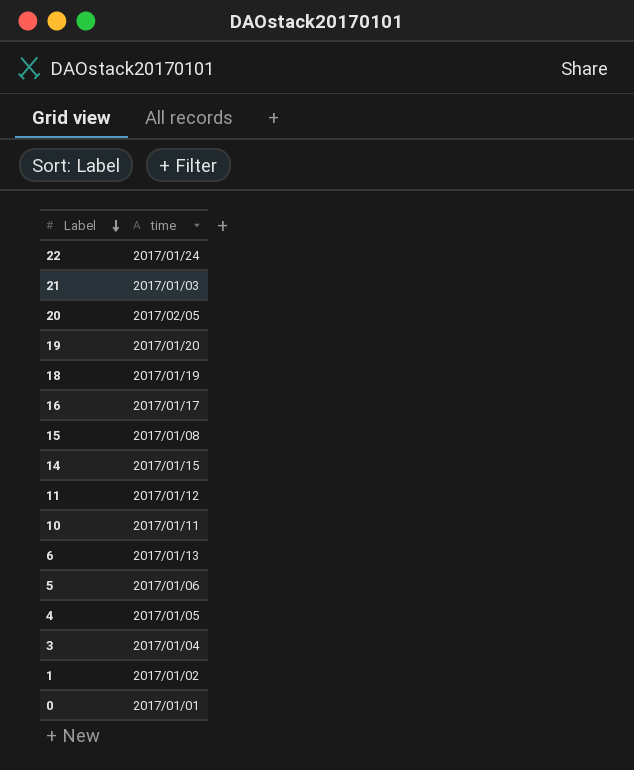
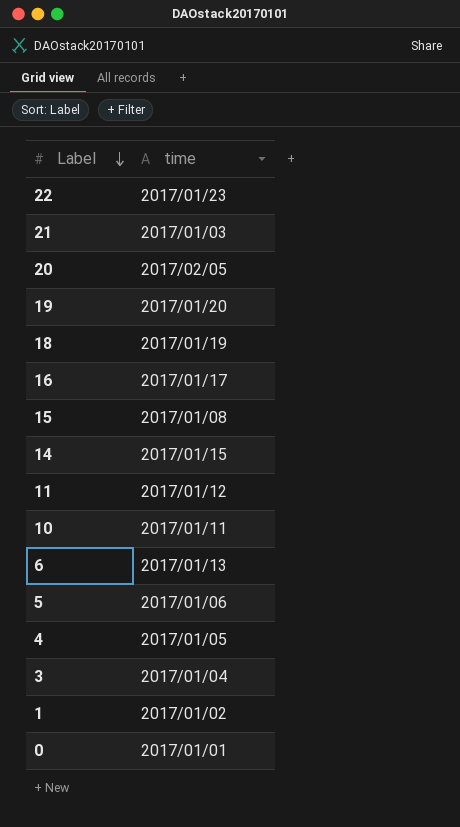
22 | time: 2017/01/24 -> 2017/01/23

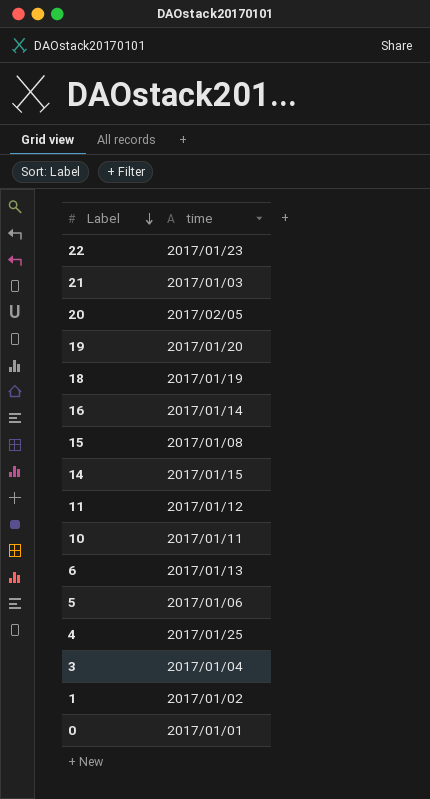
16 | time: 2017/01/17 -> 2017/01/14
4 | time: 2017/01/05 -> 2017/01/25

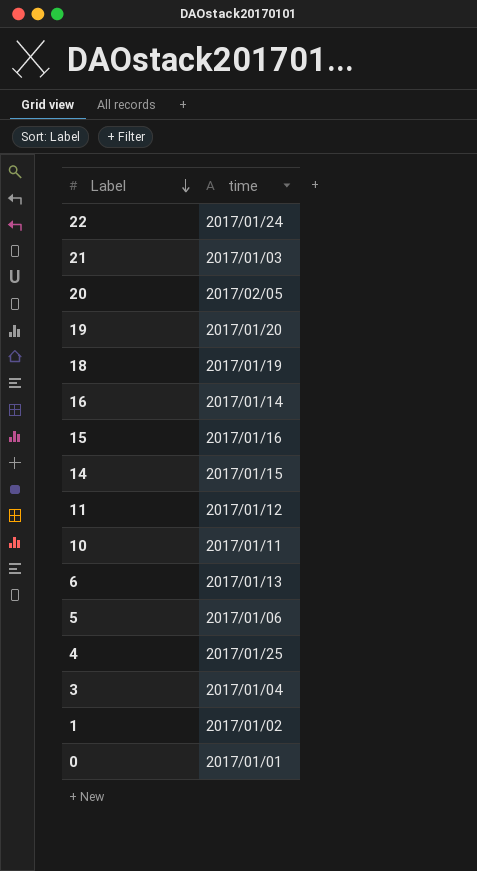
22 | time: 2017/01/23 -> 2017/01/24
15 | time: 2017/01/08 -> 2017/01/16

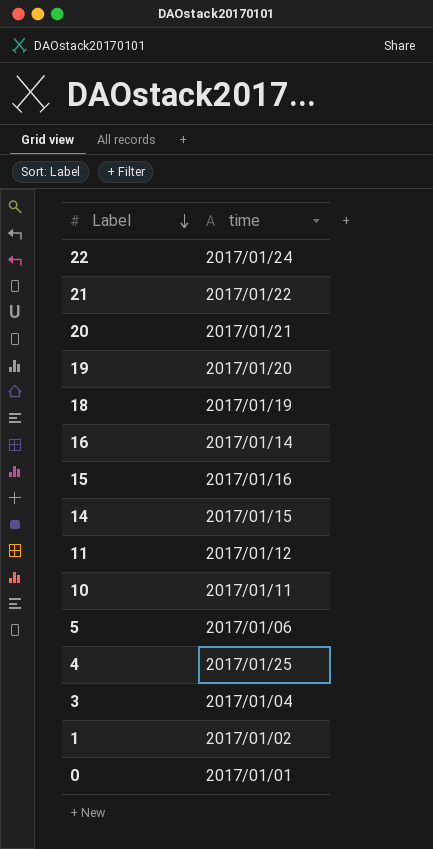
row 6: 2017/01/13 -> none
21 | time: 2017/01/03 -> 2017/01/22
20 | time: 2017/02/05 -> 2017/01/21

